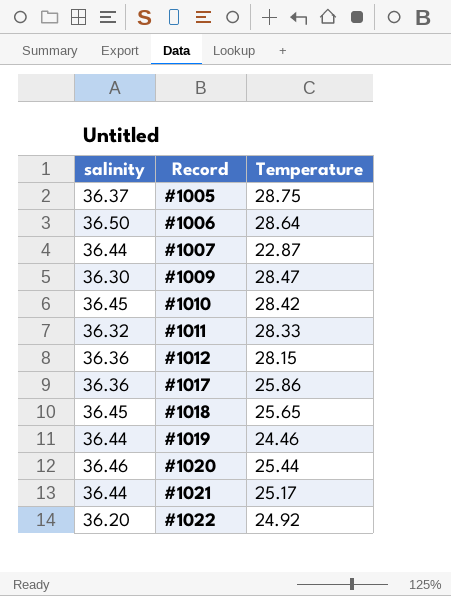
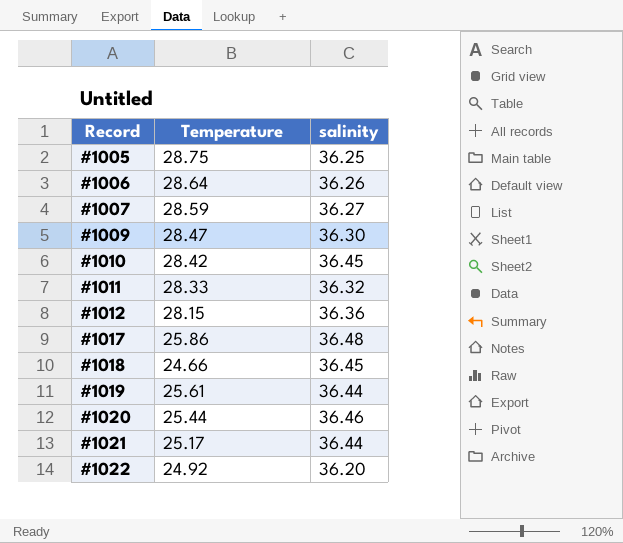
column salinity | position: 1 -> 3
#1005 | salinity: 36.37 -> 36.25
#1006 | salinity: 36.50 -> 36.26
#1007 | Temperature: 22.87 -> 28.59
#1007 | salinity: 36.44 -> 36.27
#1017 | salinity: 36.36 -> 36.48
#1018 | Temperature: 25.65 -> 24.66
#1019 | Temperature: 24.46 -> 25.61

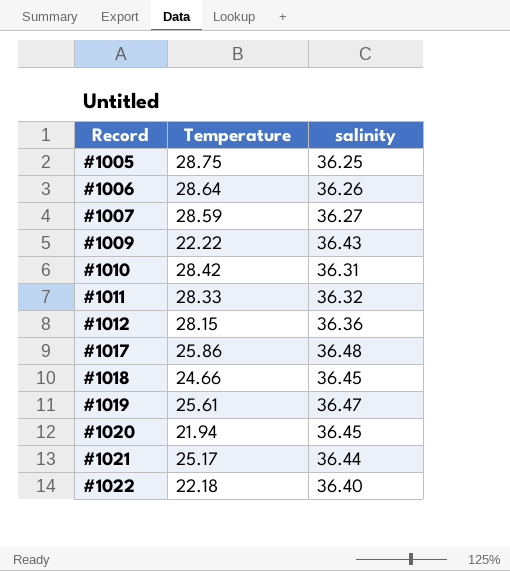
#1009 | Temperature: 28.47 -> 22.22
#1009 | salinity: 36.30 -> 36.43
#1010 | salinity: 36.45 -> 36.31
#1019 | salinity: 36.44 -> 36.47
#1020 | Temperature: 25.44 -> 21.94
#1020 | salinity: 36.46 -> 36.45
#1022 | Temperature: 24.92 -> 22.18
#1022 | salinity: 36.20 -> 36.40

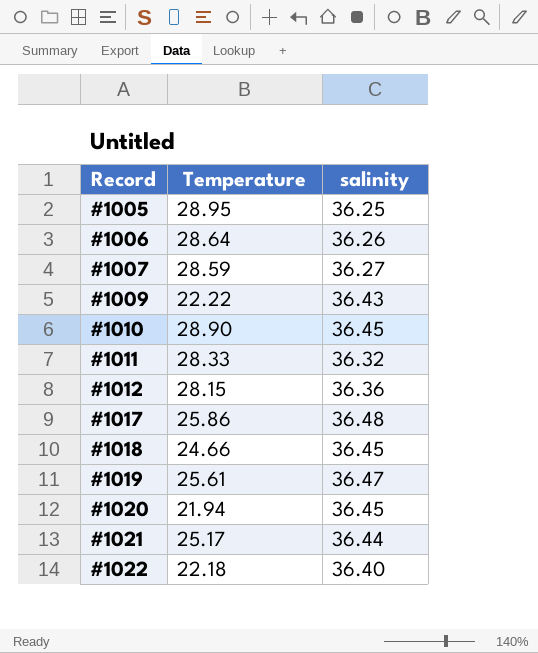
#1005 | Temperature: 28.75 -> 28.95
#1010 | Temperature: 28.42 -> 28.90
#1010 | salinity: 36.31 -> 36.45

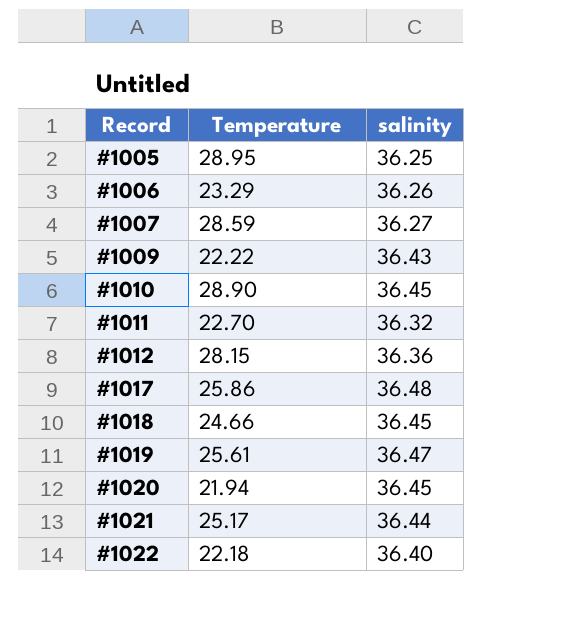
#1006 | Temperature: 28.64 -> 23.29
#1011 | Temperature: 28.33 -> 22.70

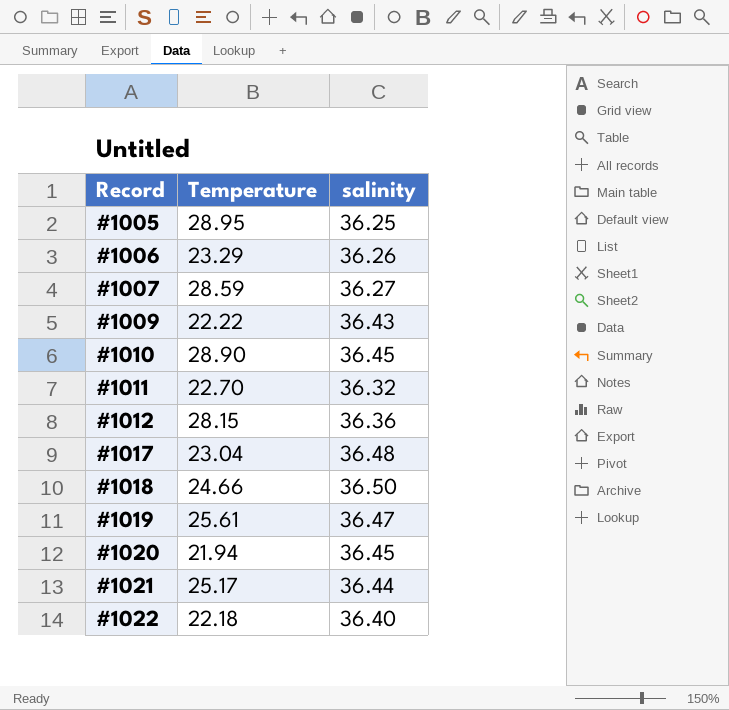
#1017 | Temperature: 25.86 -> 23.04
#1018 | salinity: 36.45 -> 36.50

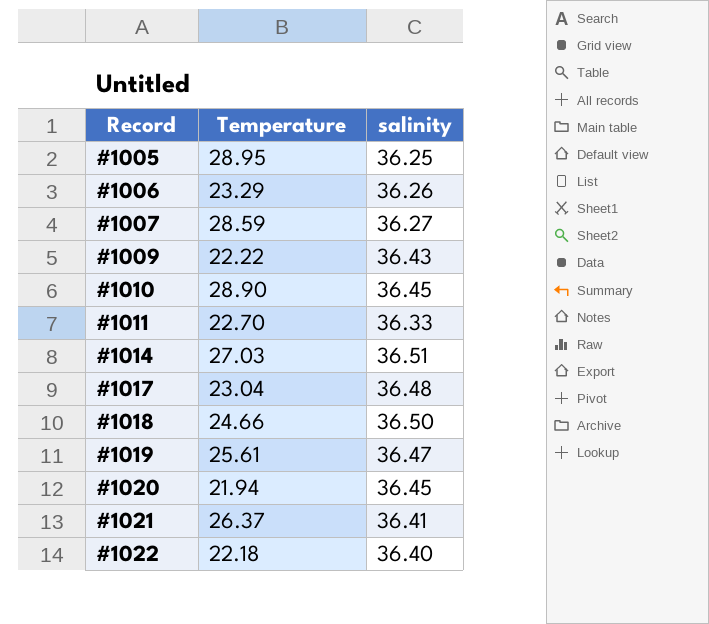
row #1012: 28.15 | 36.36 -> none
#1011 | salinity: 36.32 -> 36.33
row #1014: none -> 27.03 | 36.51
#1021 | Temperature: 25.17 -> 26.37
#1021 | salinity: 36.44 -> 36.41

